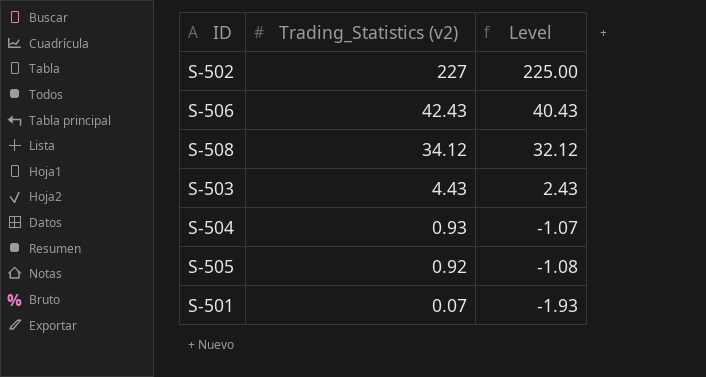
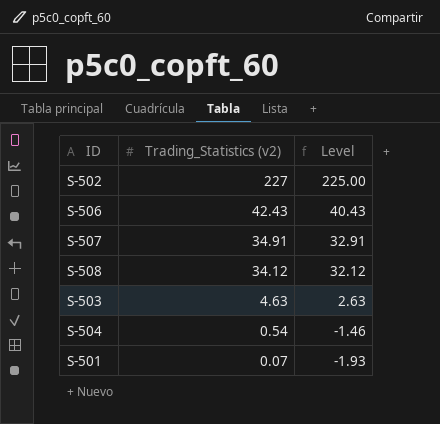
row S-505: 0.92 | -1.08 -> none
row S-507: none -> 34.91 | 32.91
S-503 | Trading_Statistics (v2): 4.43 -> 4.63
S-503 | Level: 2.43 -> 2.63
S-504 | Trading_Statistics (v2): 0.93 -> 0.54
S-504 | Level: -1.07 -> -1.46

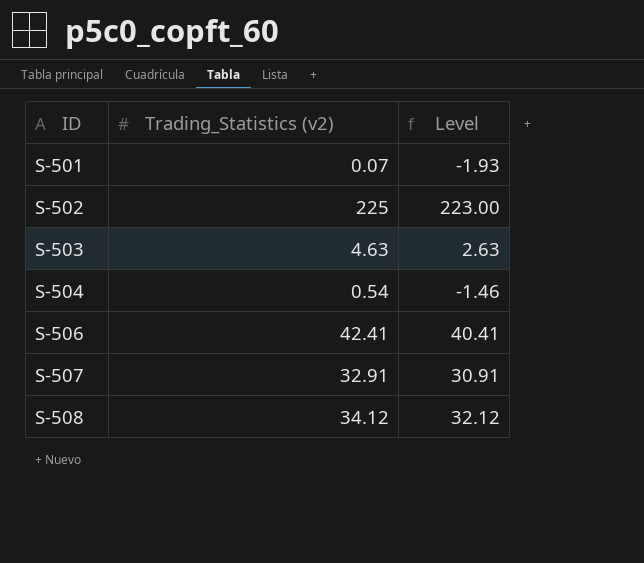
row order: Trading_Statistics (v2) descending -> ID ascending
S-502 | Trading_Statistics (v2): 227 -> 225
S-502 | Level: 225.00 -> 223.00
S-506 | Trading_Statistics (v2): 42.43 -> 42.41
S-506 | Level: 40.43 -> 40.41
S-507 | Trading_Statistics (v2): 34.91 -> 32.91
S-507 | Level: 32.91 -> 30.91

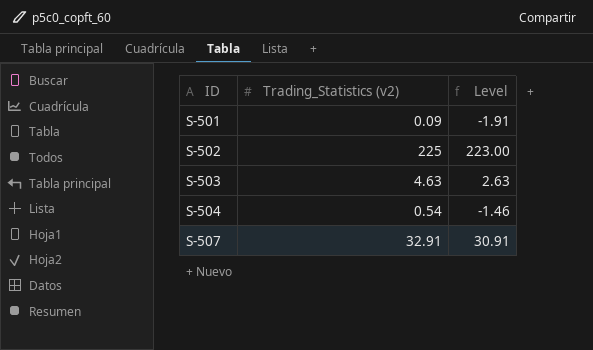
row S-506: 42.41 | 40.41 -> none
row S-508: 34.12 | 32.12 -> none
S-501 | Trading_Statistics (v2): 0.07 -> 0.09
S-501 | Level: -1.93 -> -1.91

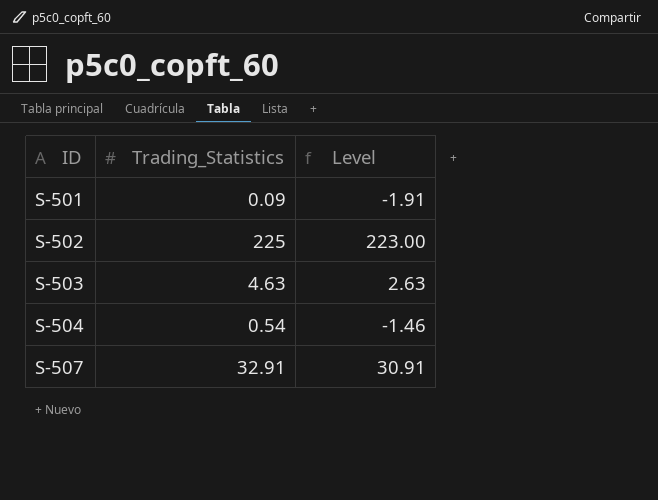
column name: Trading_Statistics (v2) -> Trading_Statistics

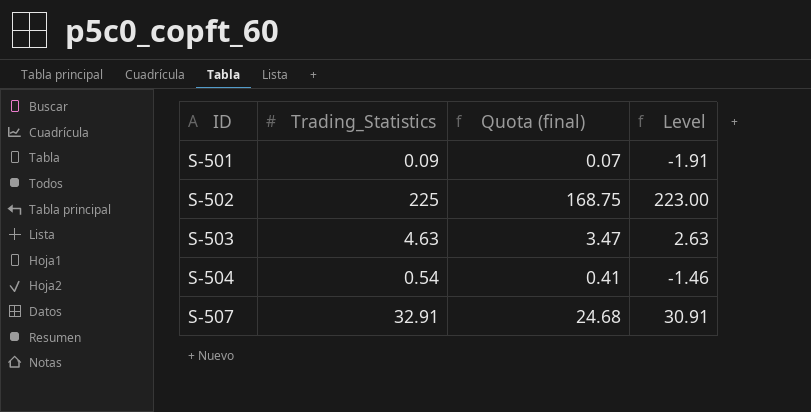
column Quota (final) | formula: none -> [Trading_Statistics] * 0.75

